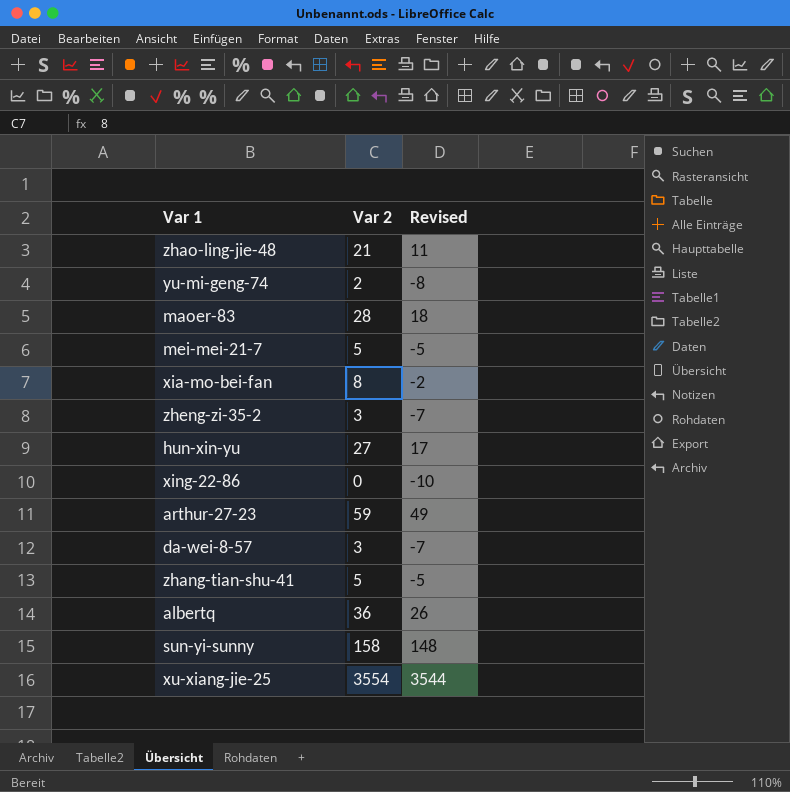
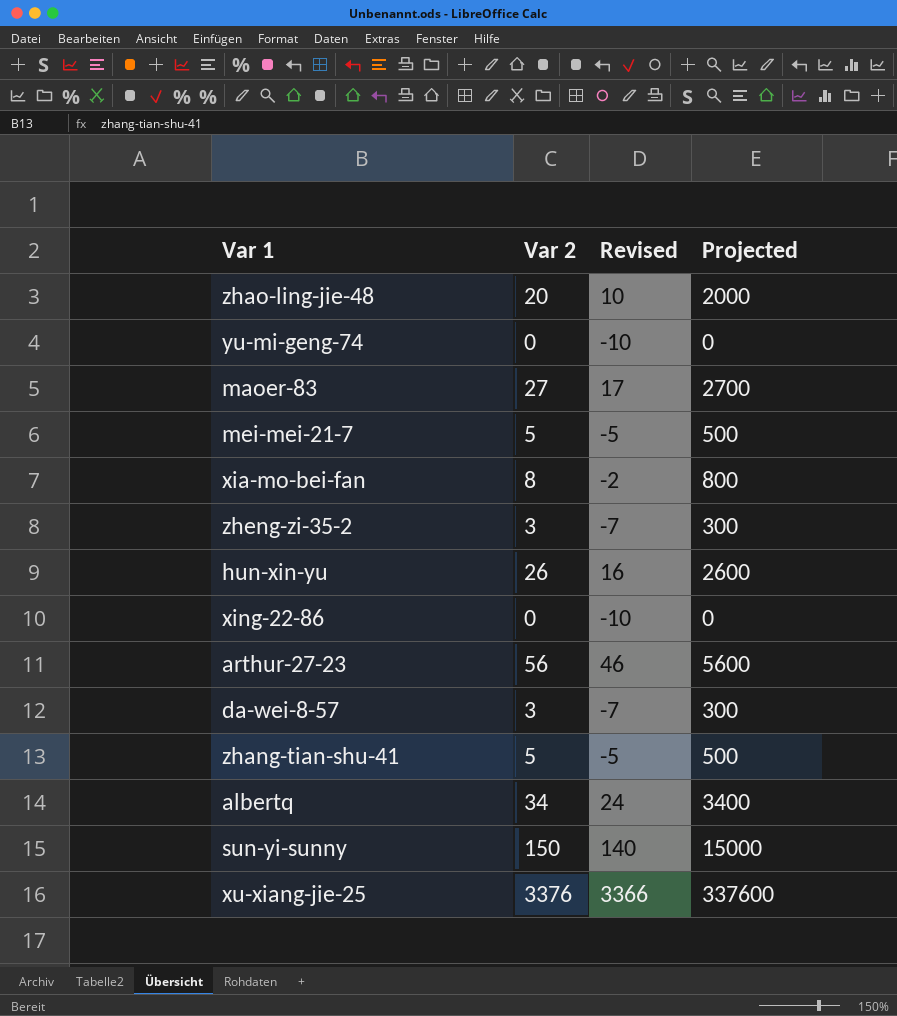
column Projected | formula: none -> [Var 2] * 100
zhao-ling-jie-48 | Var 2: 21 -> 20
zhao-ling-jie-48 | Revised: 11 -> 10
yu-mi-geng-74 | Var 2: 2 -> 0
yu-mi-geng-74 | Revised: -8 -> -10
maoer-83 | Var 2: 28 -> 27
maoer-83 | Revised: 18 -> 17
hun-xin-yu | Var 2: 27 -> 26
hun-xin-yu | Revised: 17 -> 16
arthur-27-23 | Var 2: 59 -> 56
arthur-27-23 | Revised: 49 -> 46
albertq | Var 2: 36 -> 34
albertq | Revised: 26 -> 24
sun-yi-sunny | Var 2: 158 -> 150
sun-yi-sunny | Revised: 148 -> 140
xu-xiang-jie-25 | Var 2: 3554 -> 3376
xu-xiang-jie-25 | Revised: 3544 -> 3366

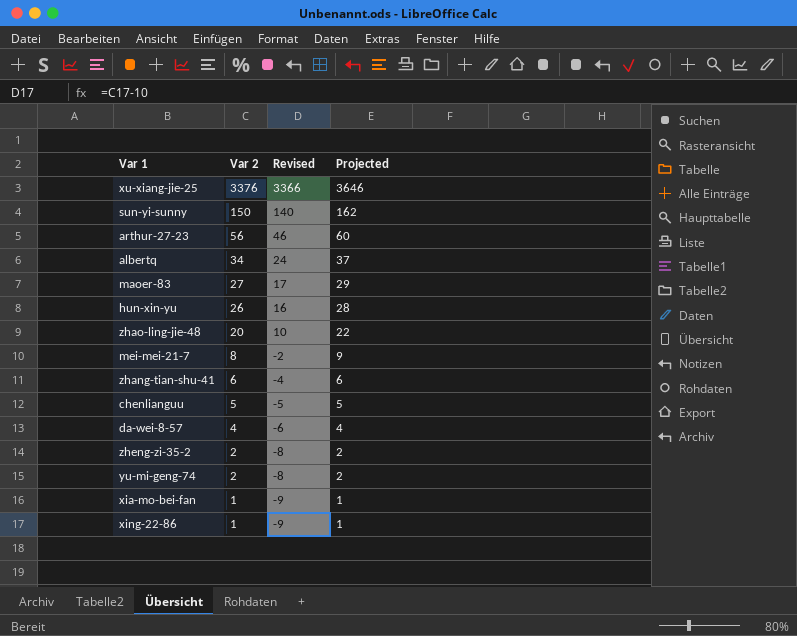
row order: none -> Var 2 descending
column Projected | formula: [Var 2] * 100 -> [Var 2] * 1.08
mei-mei-21-7 | Var 2: 5 -> 8
mei-mei-21-7 | Revised: -5 -> -2
zhang-tian-shu-41 | Var 2: 5 -> 6
zhang-tian-shu-41 | Revised: -5 -> -4
row chenlianguu: none -> 5 | -5 | 5
da-wei-8-57 | Var 2: 3 -> 4
da-wei-8-57 | Revised: -7 -> -6
zheng-zi-35-2 | Var 2: 3 -> 2
zheng-zi-35-2 | Revised: -7 -> -8
yu-mi-geng-74 | Var 2: 0 -> 2
yu-mi-geng-74 | Revised: -10 -> -8
xia-mo-bei-fan | Var 2: 8 -> 1
xia-mo-bei-fan | Revised: -2 -> -9
xing-22-86 | Var 2: 0 -> 1
xing-22-86 | Revised: -10 -> -9

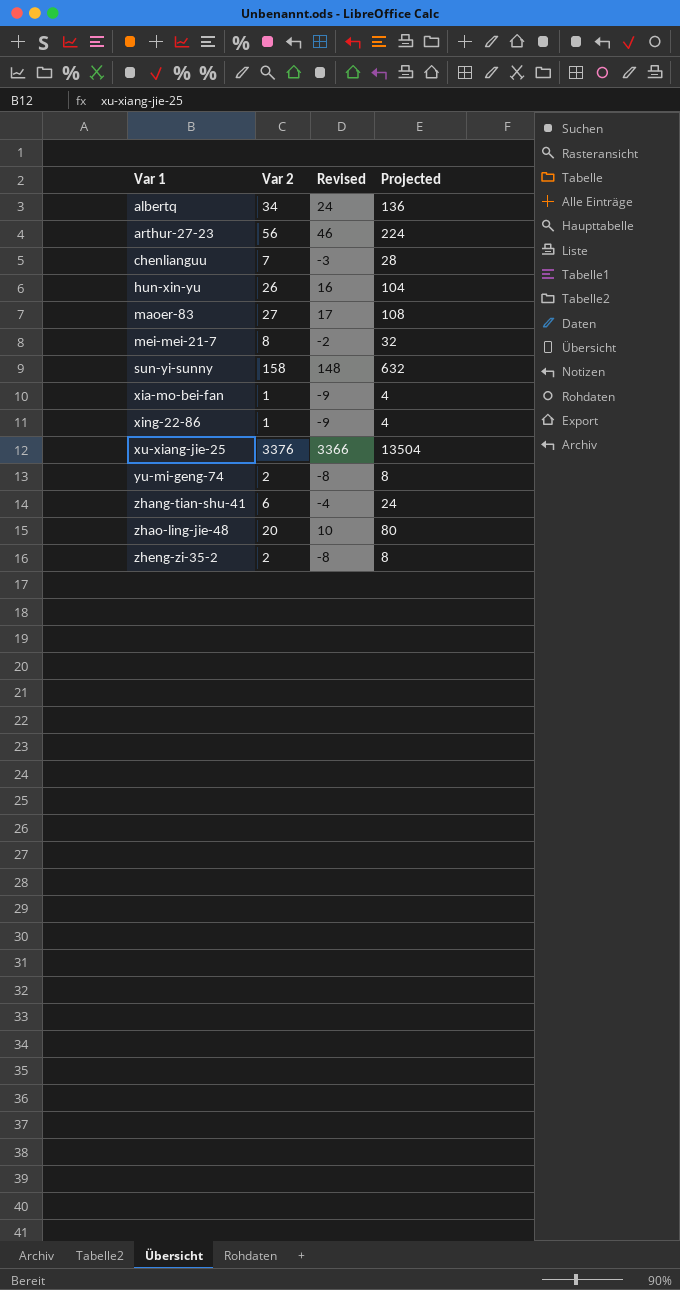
row order: Var 2 descending -> Var 1 ascending
column Projected | formula: [Var 2] * 1.08 -> [Var 2] * 4
row da-wei-8-57: 4 | -6 | 4 -> none
chenlianguu | Var 2: 5 -> 7
chenlianguu | Revised: -5 -> -3
sun-yi-sunny | Var 2: 150 -> 158
sun-yi-sunny | Revised: 140 -> 148

